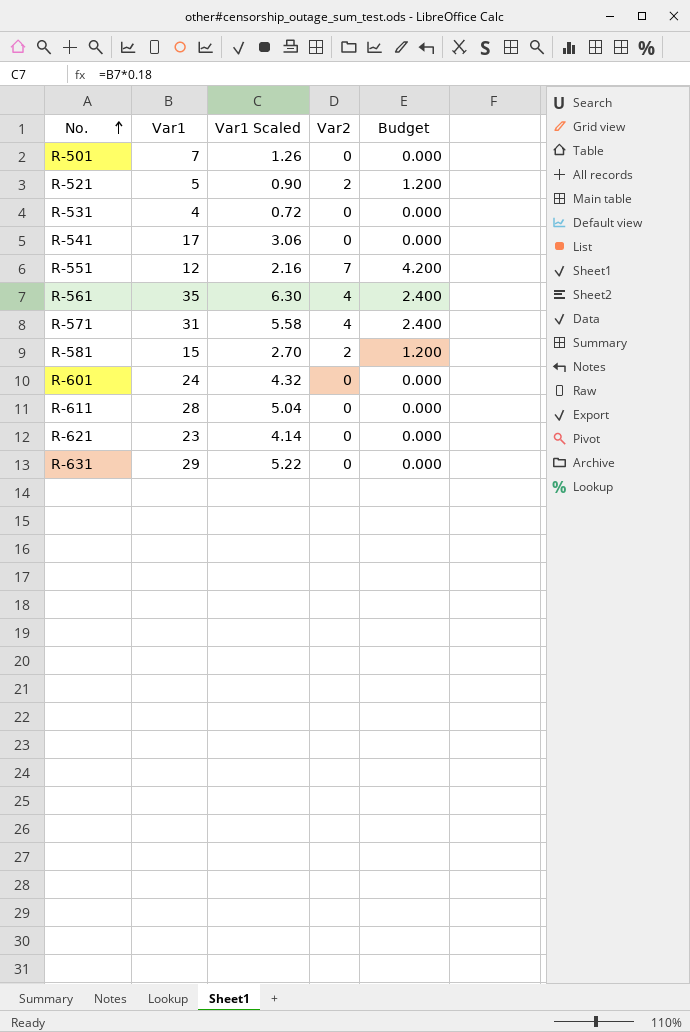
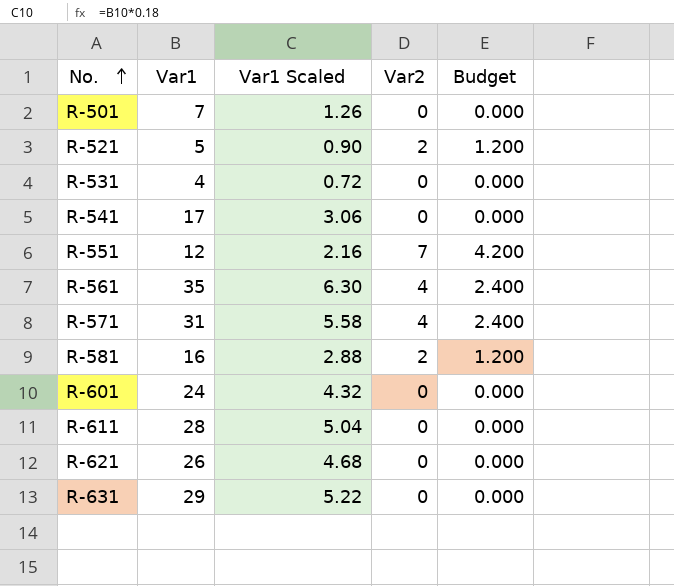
R-581 | Var1: 15 -> 16
R-581 | Var1 Scaled: 2.70 -> 2.88
R-621 | Var1: 23 -> 26
R-621 | Var1 Scaled: 4.14 -> 4.68

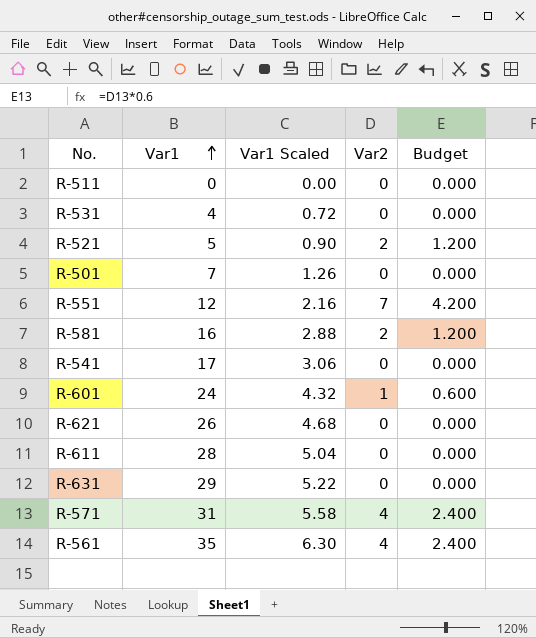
row order: No. ascending -> Var1 ascending
row R-511: none -> 0 | 0.00 | 0 | 0.000
R-601 | Var2: 0 -> 1
R-601 | Budget: 0.000 -> 0.600

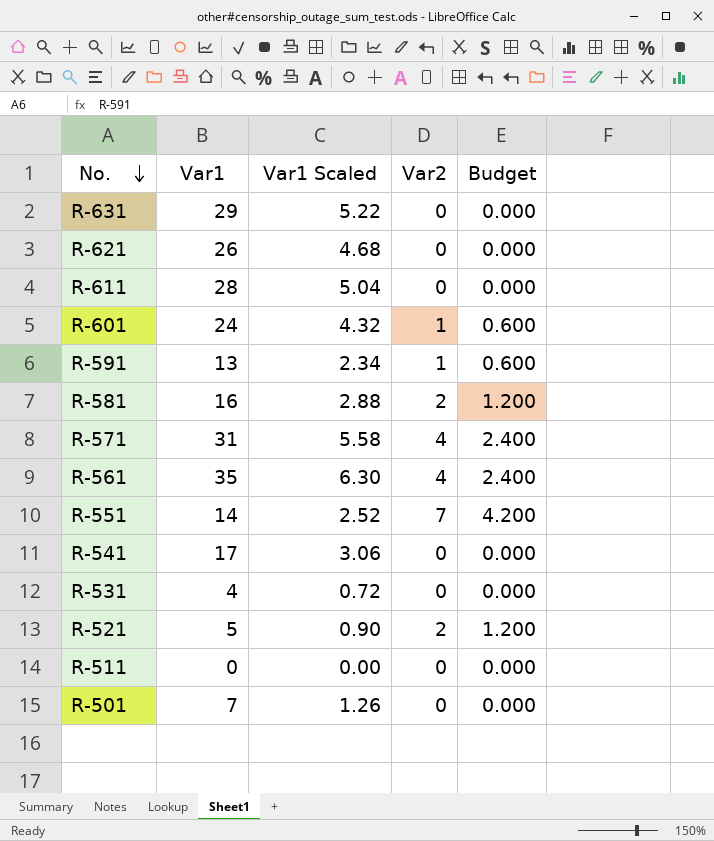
row order: Var1 ascending -> No. descending
row R-591: none -> 13 | 2.34 | 1 | 0.600
R-551 | Var1: 12 -> 14
R-551 | Var1 Scaled: 2.16 -> 2.52

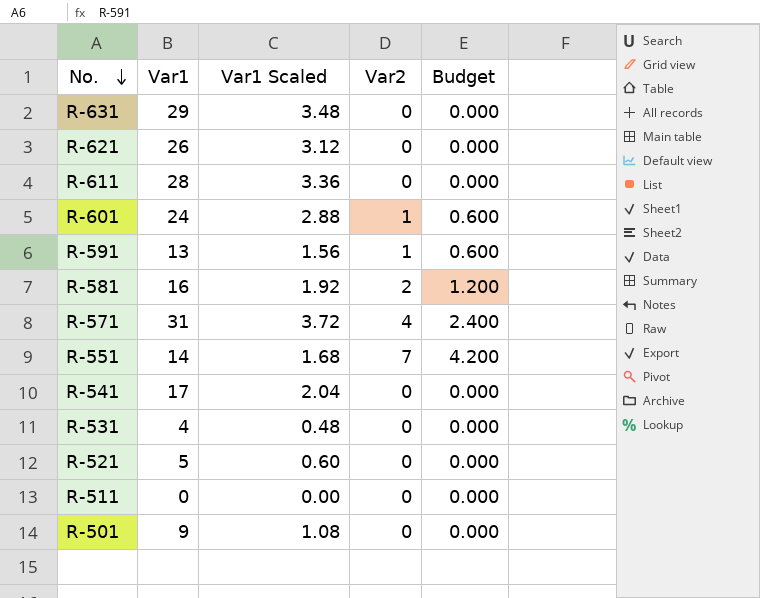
column Var1 Scaled | formula: [Var1] * 0.18 -> [Var1] * 0.12
row R-561: 35 | 6.30 | 4 | 2.400 -> none
R-521 | Var2: 2 -> 0
R-521 | Budget: 1.200 -> 0.000
R-501 | Var1: 7 -> 9

